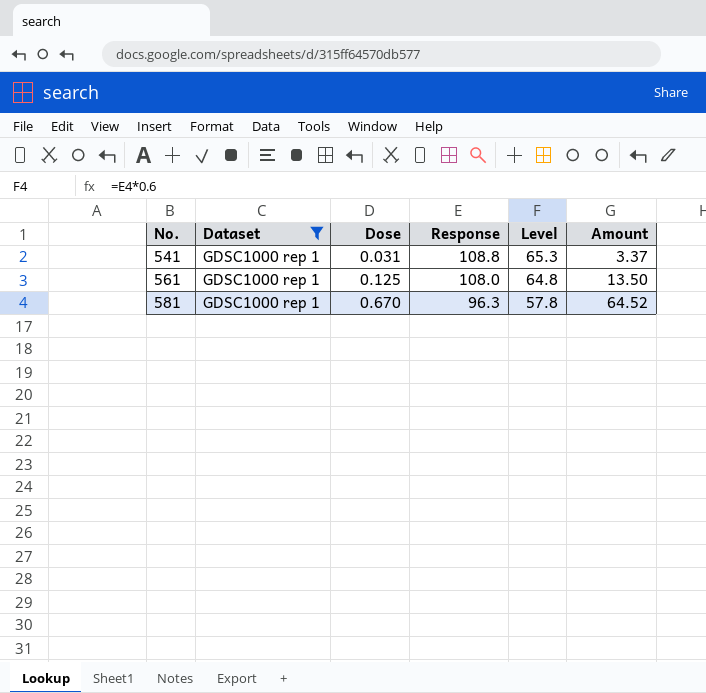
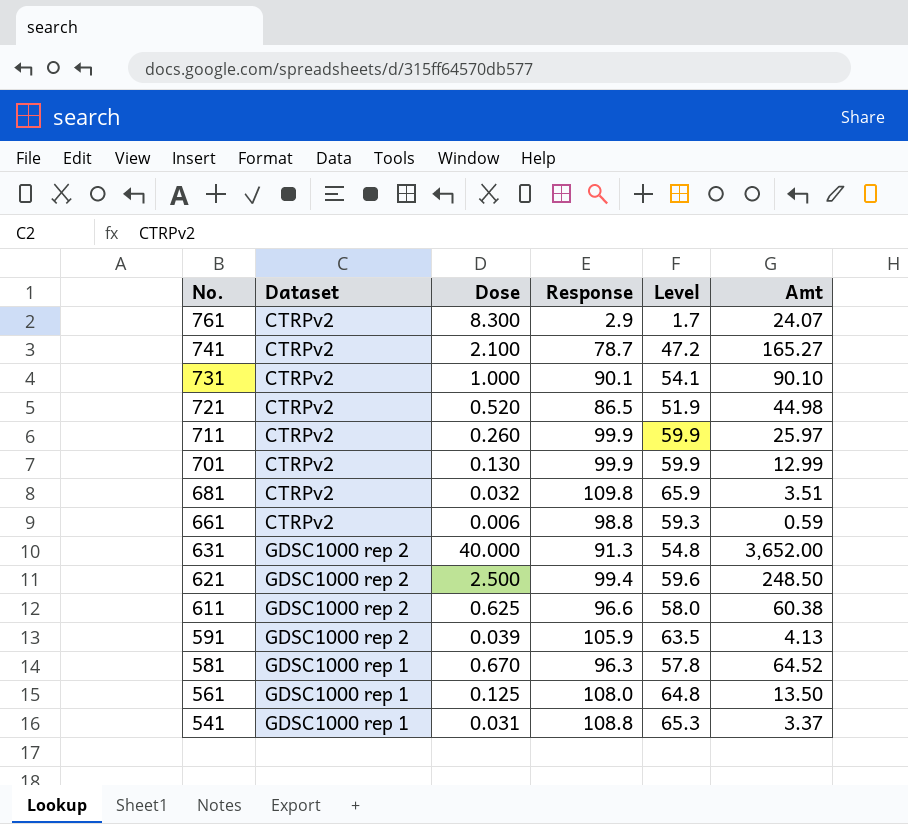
filter: Dataset = GDSC1000 rep 1 -> none
row order: No. ascending -> No. descending
column name: Amount -> Amt

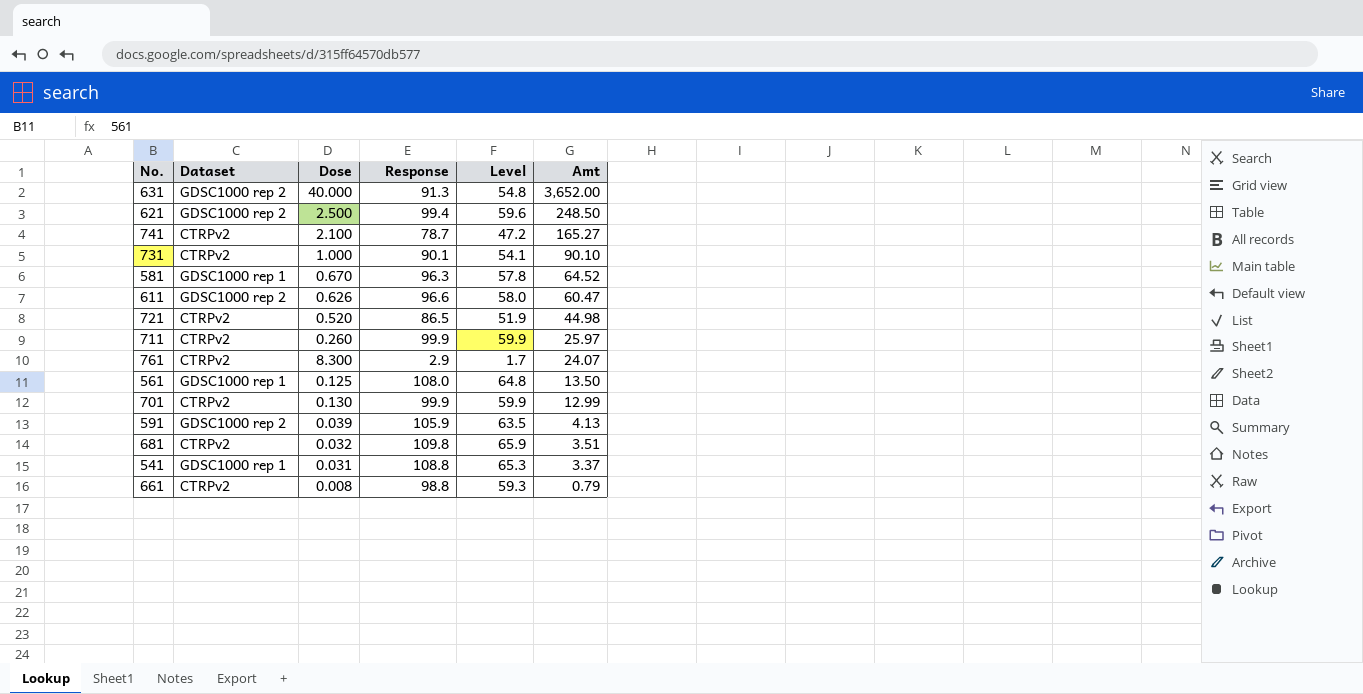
row order: No. descending -> Amt descending
611 | Dose: 0.625 -> 0.626
611 | Amt: 60.38 -> 60.47
661 | Dose: 0.006 -> 0.008
661 | Amt: 0.59 -> 0.79

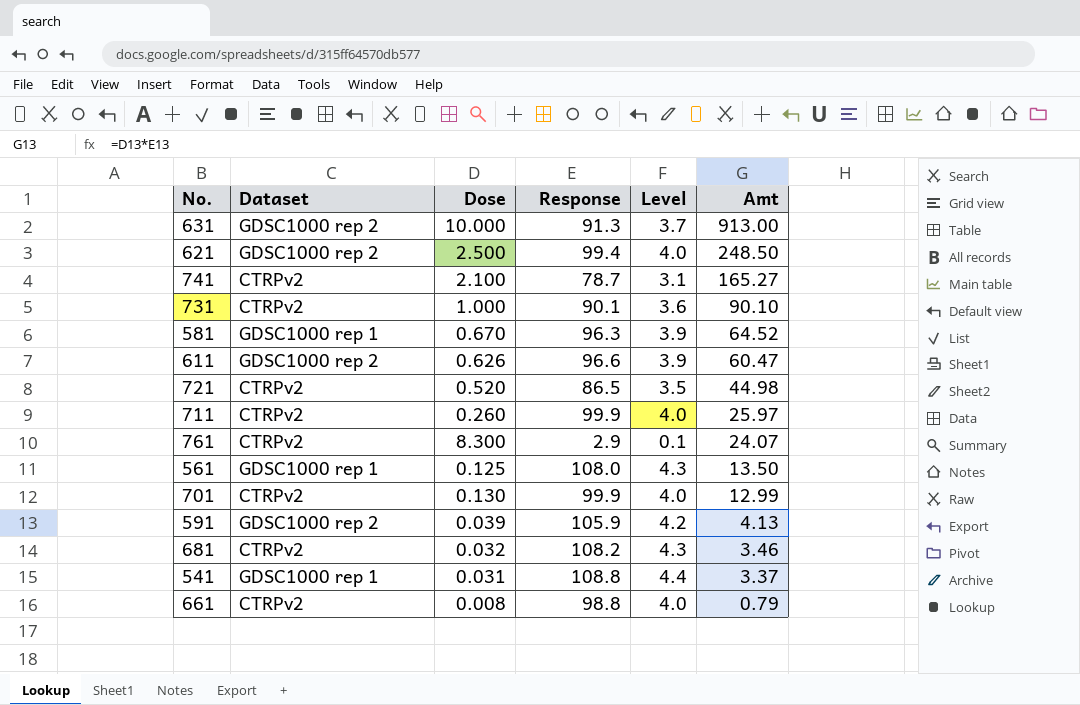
column Level | formula: [Response] * 0.6 -> [Response] * 0.04
631 | Dose: 40.000 -> 10.000
631 | Amt: 3,652.00 -> 913.00
681 | Response: 109.8 -> 108.2
681 | Amt: 3.51 -> 3.46

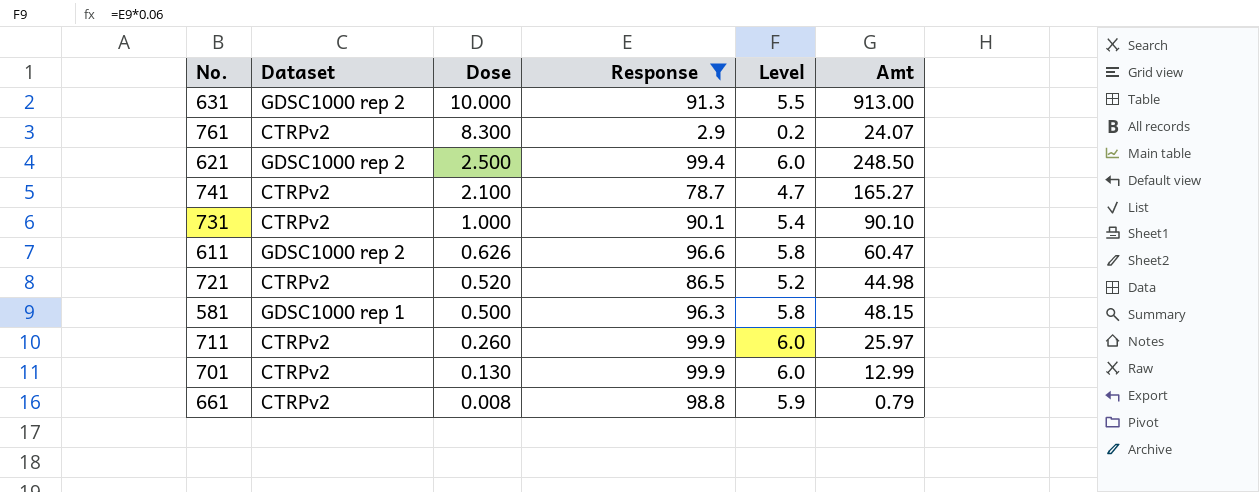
filter: none -> Response <= 99.9
row order: Amt descending -> Dose descending
column Level | formula: [Response] * 0.04 -> [Response] * 0.06
581 | Dose: 0.670 -> 0.500
581 | Amt: 64.52 -> 48.15

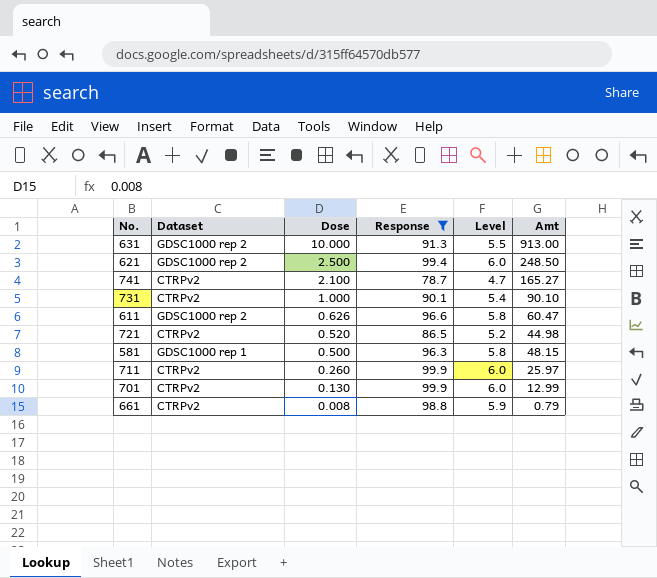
row 761: CTRPv2 | 8.300 | 2.9 | 0.2 | 24.07 -> none

